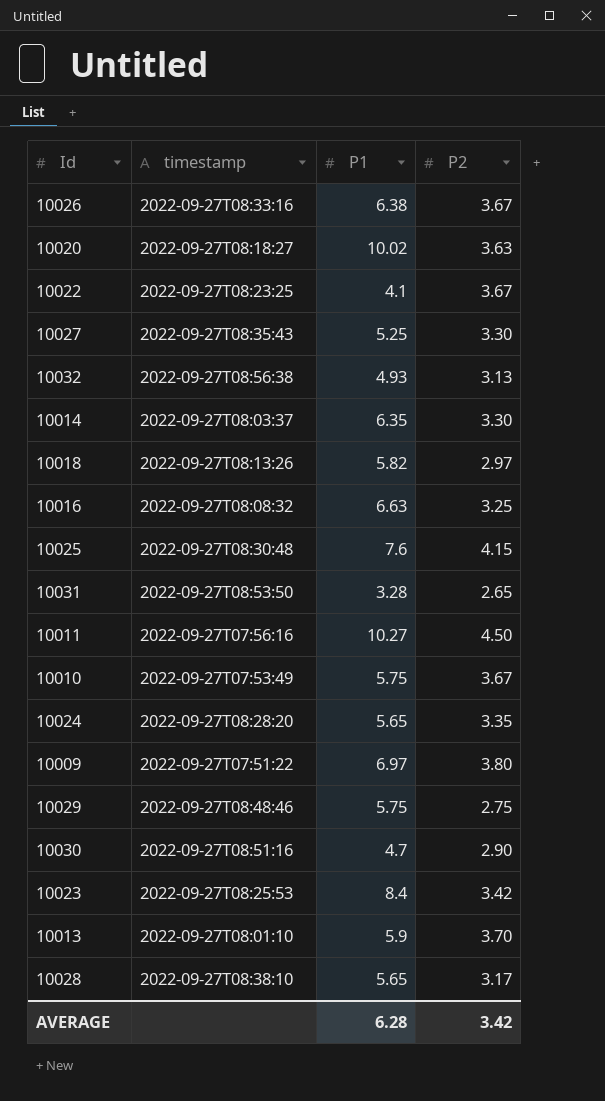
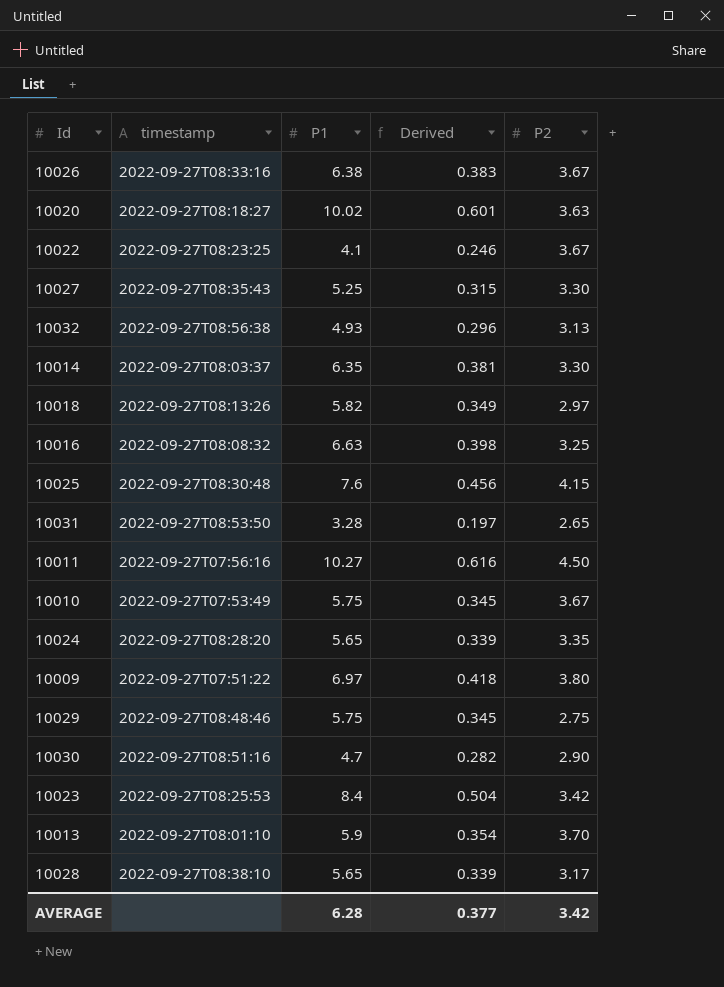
column Derived | formula: none -> [P1] * 0.06

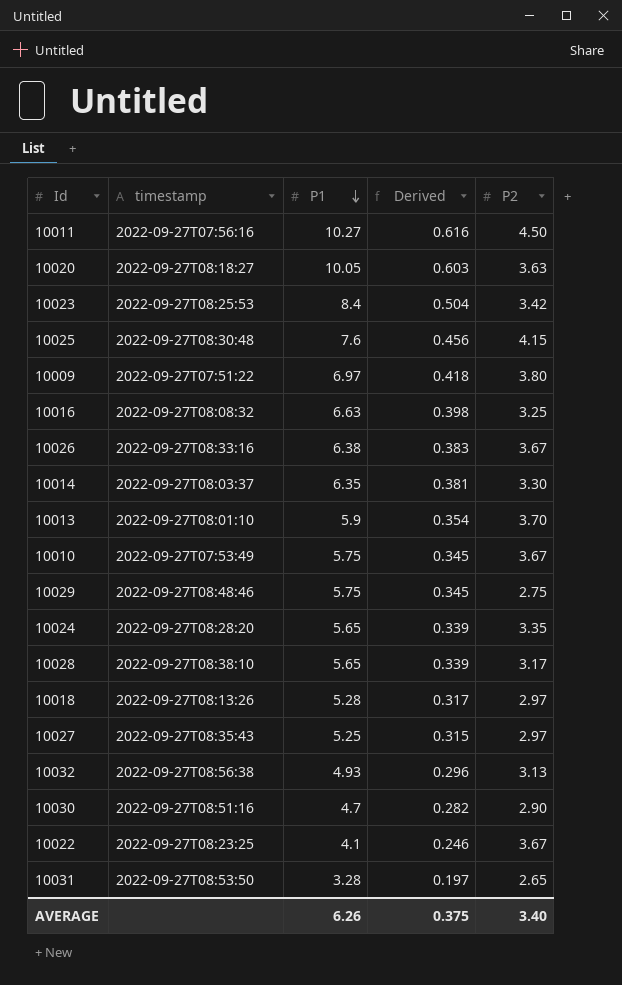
row order: none -> P1 descending
10020 | P1: 10.02 -> 10.05
10020 | Derived: 0.601 -> 0.603
10018 | P1: 5.82 -> 5.28
10018 | Derived: 0.349 -> 0.317
10027 | P2: 3.30 -> 2.97
AVERAGE | P1: 6.28 -> 6.26
AVERAGE | Derived: 0.377 -> 0.375
AVERAGE | P2: 3.42 -> 3.40

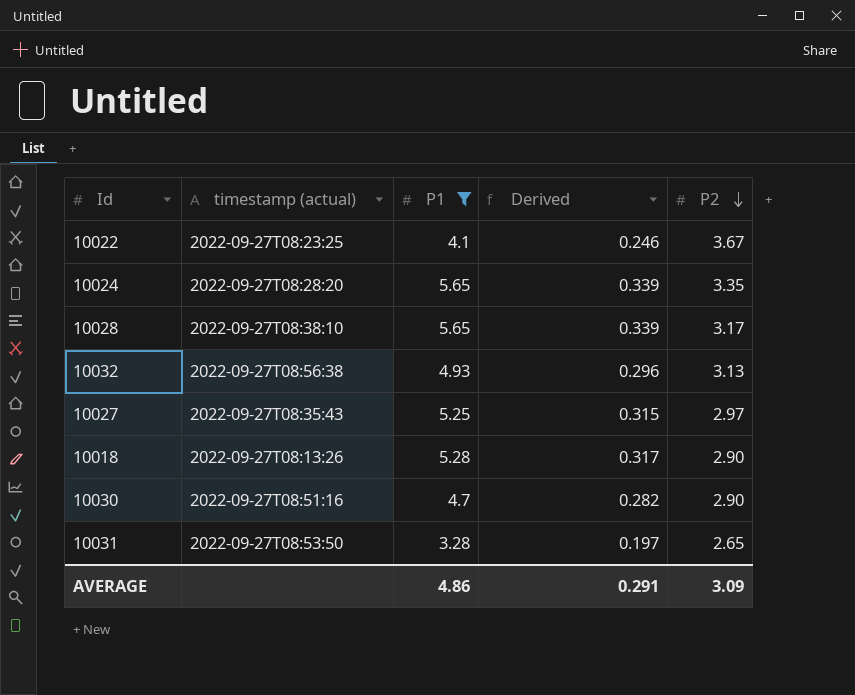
filter: none -> P1 <= 5.65
row order: P1 descending -> P2 descending
column name: timestamp -> timestamp (actual)
10018 | P2: 2.97 -> 2.90
AVERAGE | P1: 6.26 -> 4.86
AVERAGE | Derived: 0.375 -> 0.291
AVERAGE | P2: 3.40 -> 3.09

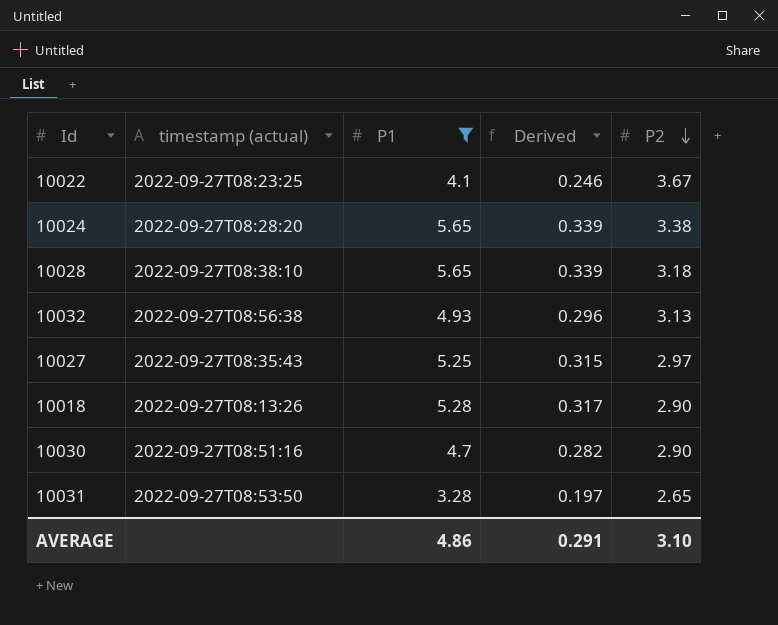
10024 | P2: 3.35 -> 3.38
10028 | P2: 3.17 -> 3.18
AVERAGE | P2: 3.09 -> 3.10

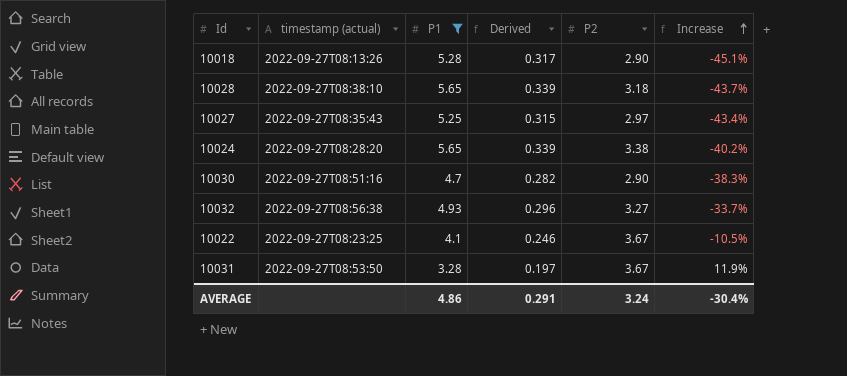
row order: P2 descending -> Increase ascending
column Increase | formula: none -> ([P2] - [P1]) / [P1]
10032 | P2: 3.13 -> 3.27
10031 | P2: 2.65 -> 3.67
AVERAGE | P2: 3.10 -> 3.24

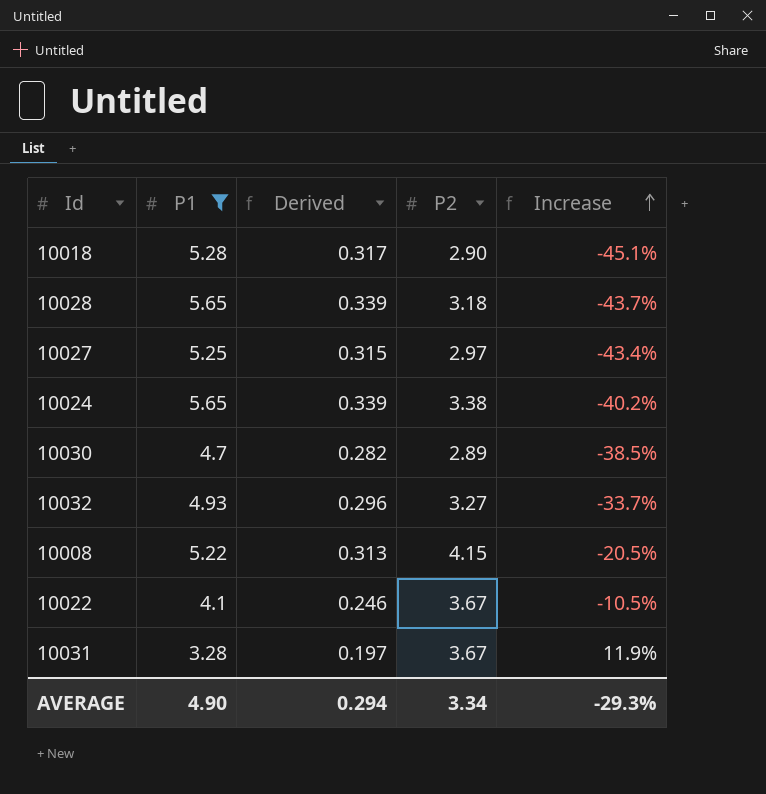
column timestamp (actual) | position: 2 -> none
10030 | P2: 2.90 -> 2.89
10030 | Increase: -38.3% -> -38.5%
row 10008: none -> 5.22 | 0.313 | 4.15 | -20.5%
AVERAGE | P1: 4.86 -> 4.90
AVERAGE | Derived: 0.291 -> 0.294
AVERAGE | P2: 3.24 -> 3.34
AVERAGE | Increase: -30.4% -> -29.3%

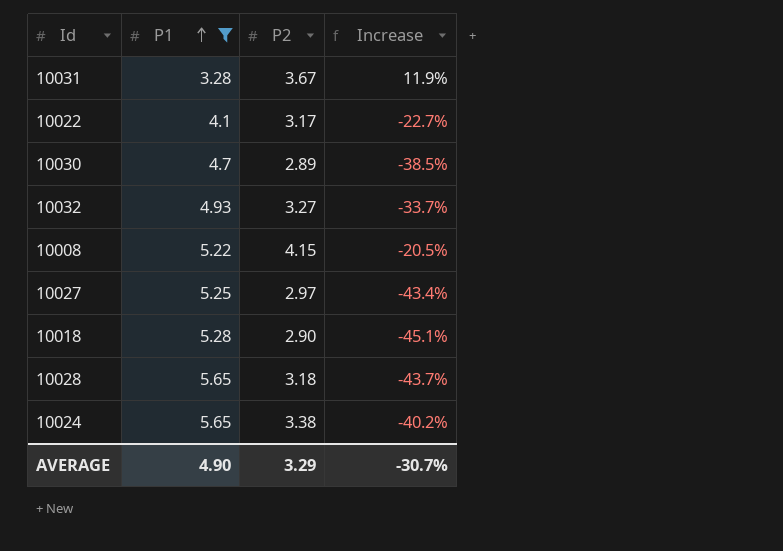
row order: Increase ascending -> P1 ascending
column Derived | formula: [P1] * 0.06 -> none
10022 | P2: 3.67 -> 3.17
10022 | Increase: -10.5% -> -22.7%
AVERAGE | P2: 3.34 -> 3.29
AVERAGE | Increase: -29.3% -> -30.7%

